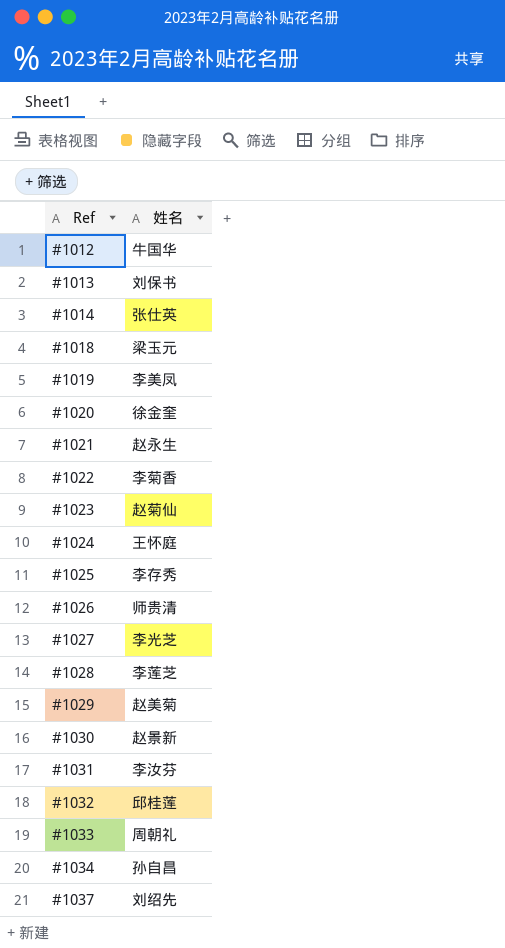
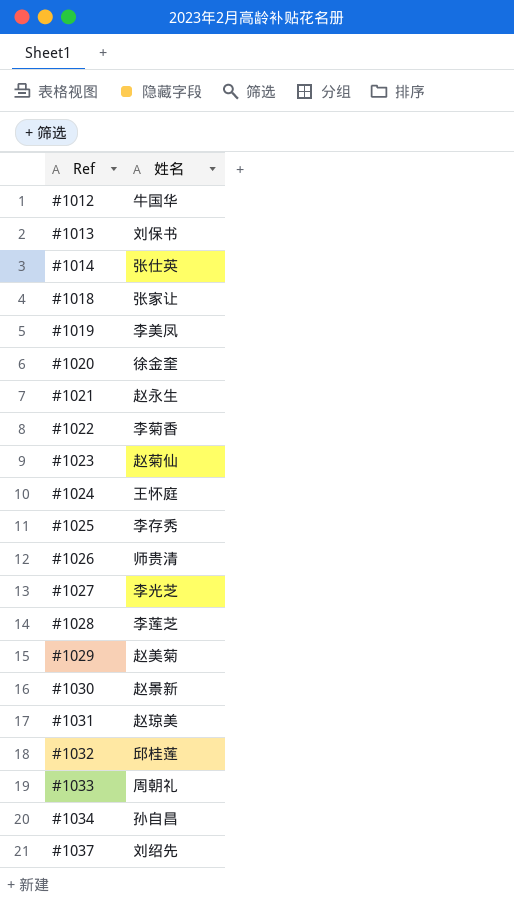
#1018 | 姓名: 梁玉元 -> 张家让
#1031 | 姓名: 李汝芬 -> 赵琼美

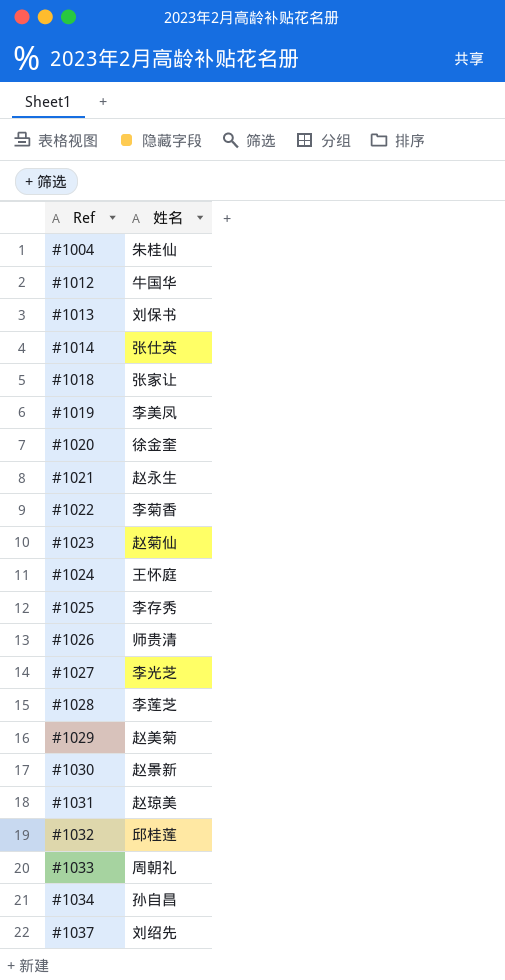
row #1004: none -> 朱桂仙

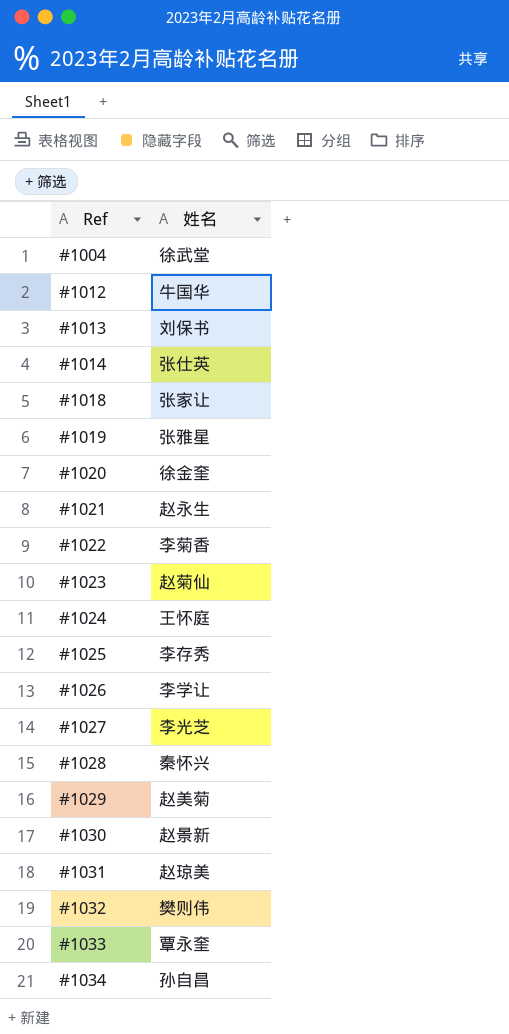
row #1037: 刘绍先 -> none
#1004 | 姓名: 朱桂仙 -> 徐武堂
#1019 | 姓名: 李美凤 -> 张雅星
#1026 | 姓名: 师贵清 -> 李学让
#1028 | 姓名: 李莲芝 -> 秦怀兴
#1032 | 姓名: 邱桂莲 -> 樊则伟
#1033 | 姓名: 周朝礼 -> 覃永奎

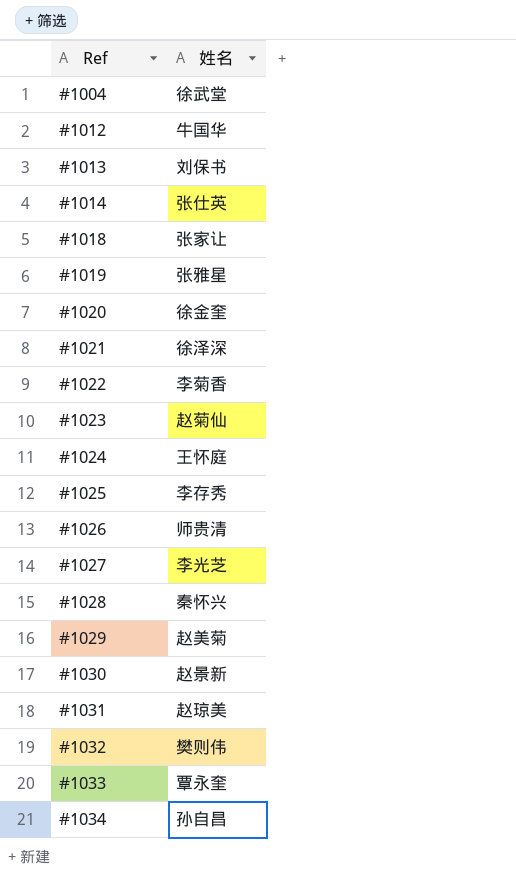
#1021 | 姓名: 赵永生 -> 徐泽深
#1026 | 姓名: 李学让 -> 师贵清

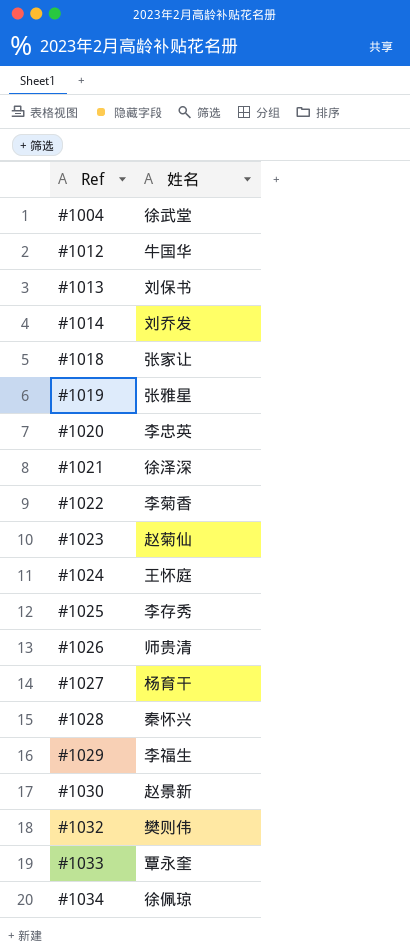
row #1031: 赵琼美 -> none
#1014 | 姓名: 张仕英 -> 刘乔发
#1020 | 姓名: 徐金奎 -> 李忠英
#1027 | 姓名: 李光芝 -> 杨育干
#1029 | 姓名: 赵美菊 -> 李福生
#1034 | 姓名: 孙自昌 -> 徐佩琼

